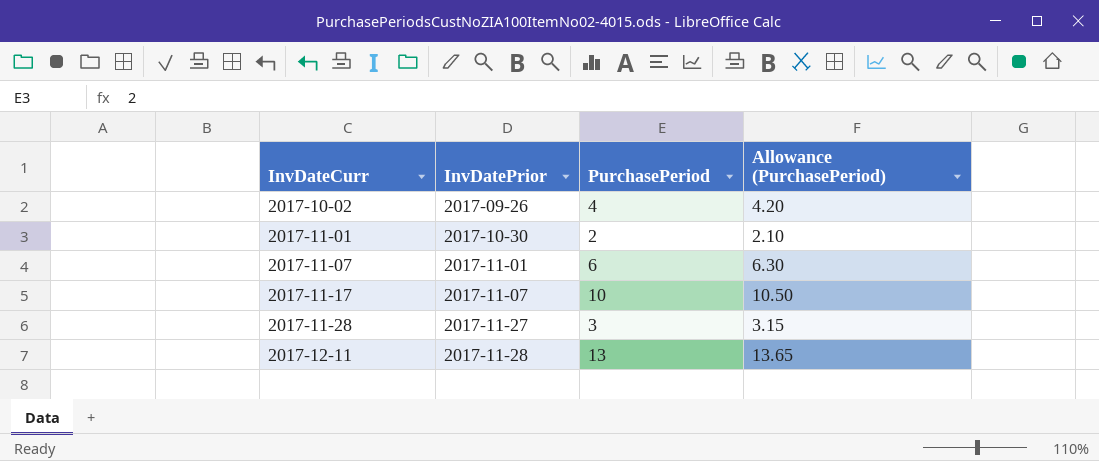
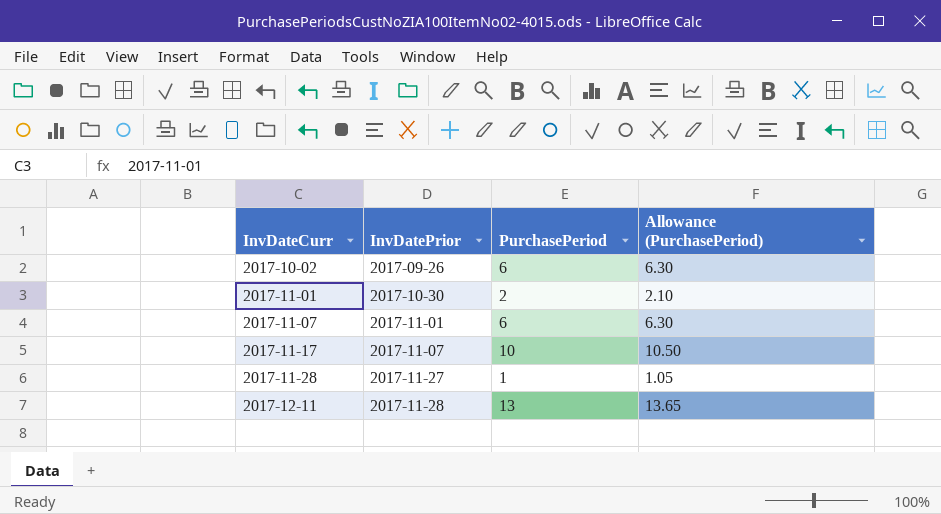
2017-10-02 | PurchasePeriod: 4 -> 6
2017-10-02 | Allowance (PurchasePeriod): 4.20 -> 6.30
2017-11-28 | PurchasePeriod: 3 -> 1
2017-11-28 | Allowance (PurchasePeriod): 3.15 -> 1.05

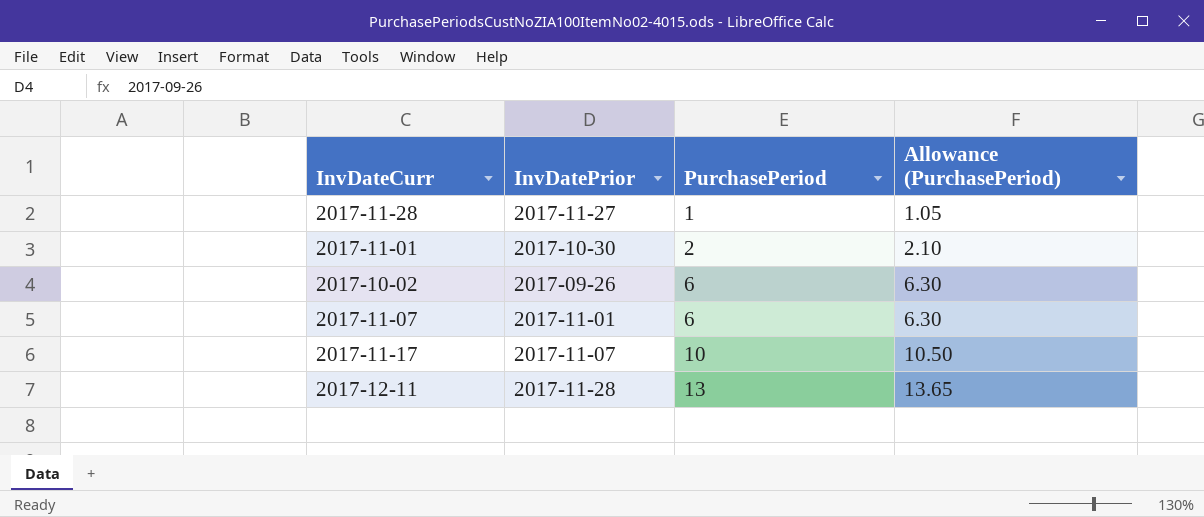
row order: InvDateCurr ascending -> PurchasePeriod ascending

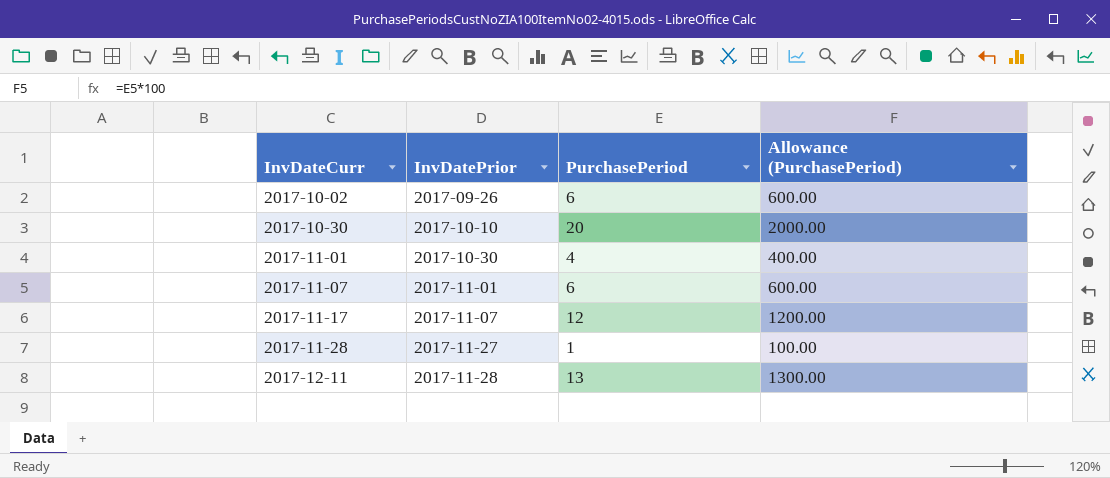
row order: PurchasePeriod ascending -> InvDateCurr ascending
column Allowance (PurchasePeriod) | formula: [PurchasePeriod] * 1.05 -> [PurchasePeriod] * 100
row 2017-10-30: none -> 2017-10-10 | 20 | 2000.00
2017-11-01 | PurchasePeriod: 2 -> 4
2017-11-17 | PurchasePeriod: 10 -> 12

